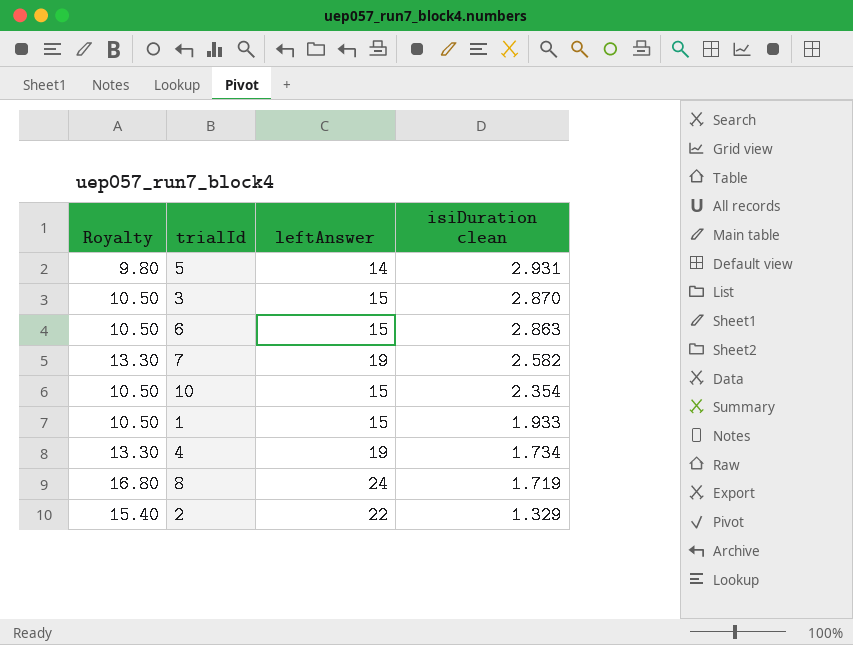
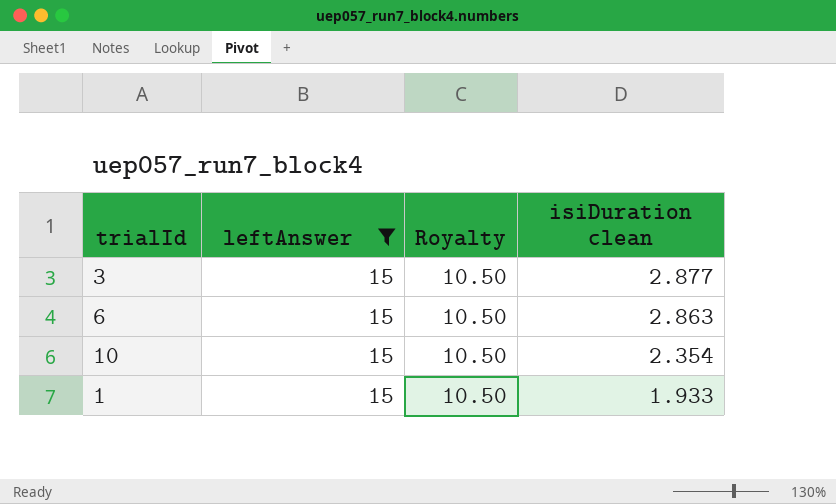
filter: none -> leftAnswer = 15
column Royalty | position: 1 -> 3
3 | isiDuration clean: 2.870 -> 2.877

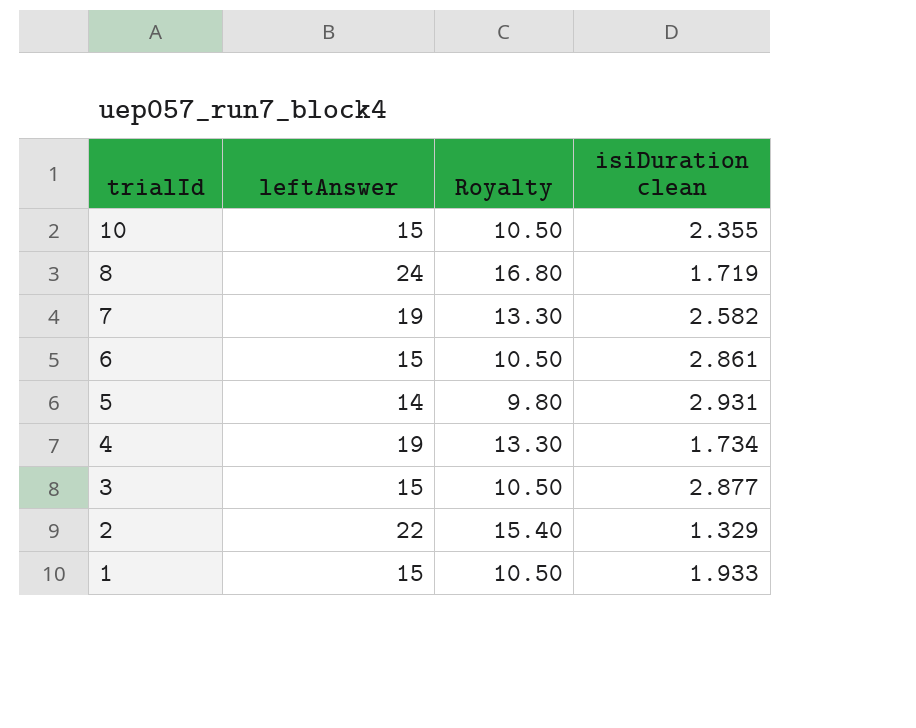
filter: leftAnswer = 15 -> none
row order: isiDuration clean descending -> trialId descending
10 | isiDuration clean: 2.354 -> 2.355
6 | isiDuration clean: 2.863 -> 2.861

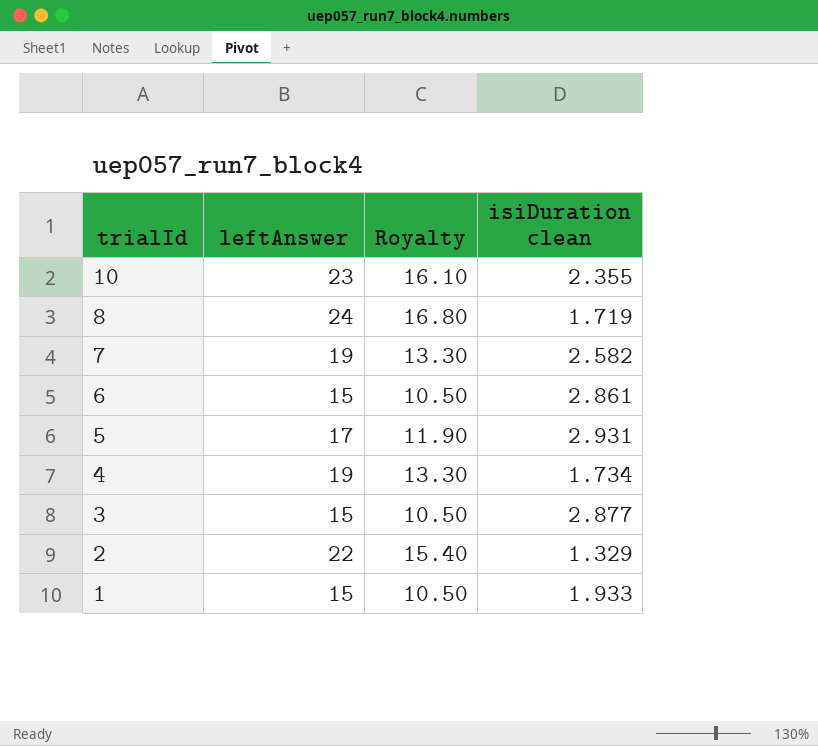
10 | leftAnswer: 15 -> 23
10 | Royalty: 10.50 -> 16.10
5 | leftAnswer: 14 -> 17
5 | Royalty: 9.80 -> 11.90

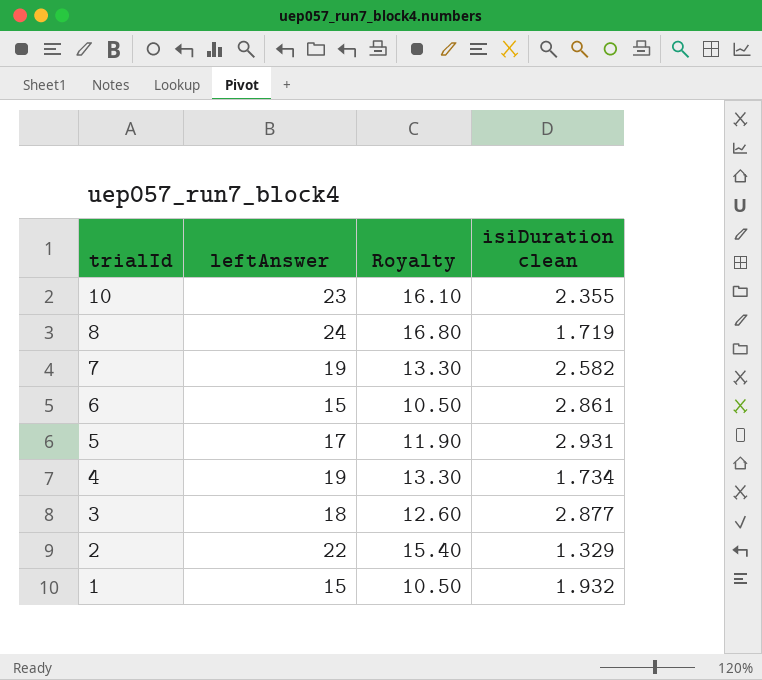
3 | leftAnswer: 15 -> 18
3 | Royalty: 10.50 -> 12.60
1 | isiDuration clean: 1.933 -> 1.932

